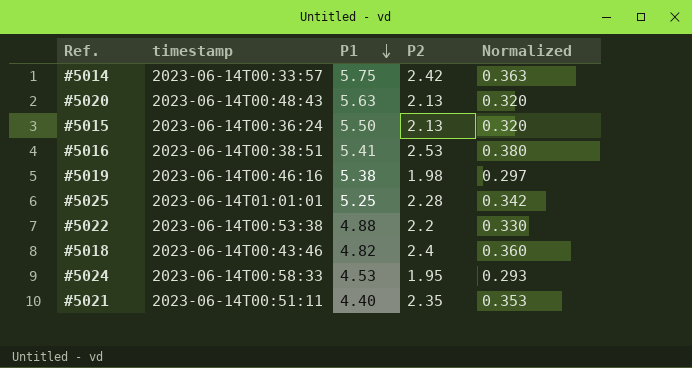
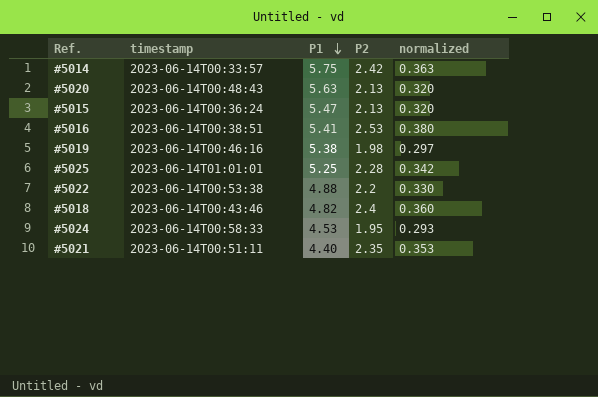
column name: Normalized -> normalized
#5015 | P1: 5.50 -> 5.47

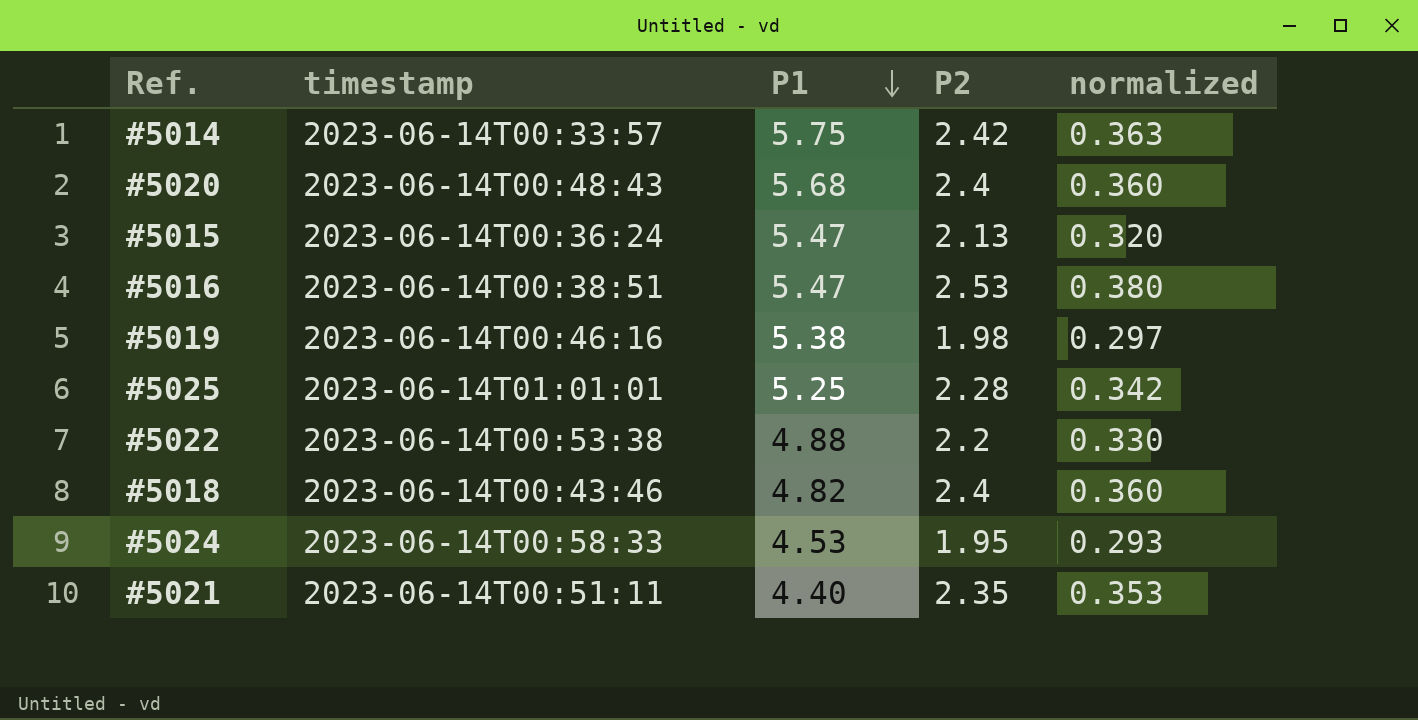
#5020 | P1: 5.63 -> 5.68
#5020 | P2: 2.13 -> 2.4
#5020 | normalized: 0.320 -> 0.360
#5016 | P1: 5.41 -> 5.47

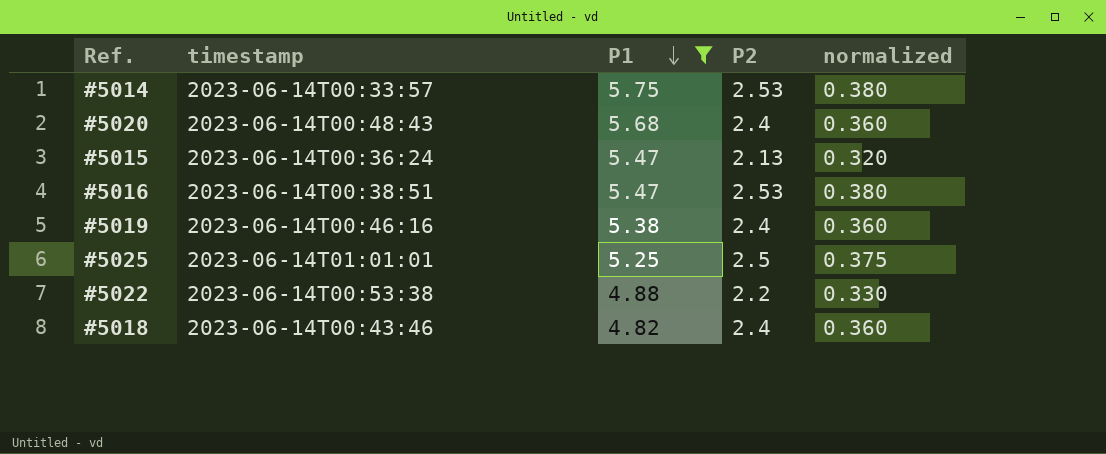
filter: none -> P1 >= 4.82
#5014 | P2: 2.42 -> 2.53
#5014 | normalized: 0.363 -> 0.380
#5019 | P2: 1.98 -> 2.4
#5019 | normalized: 0.297 -> 0.360
#5025 | P2: 2.28 -> 2.5
#5025 | normalized: 0.342 -> 0.375

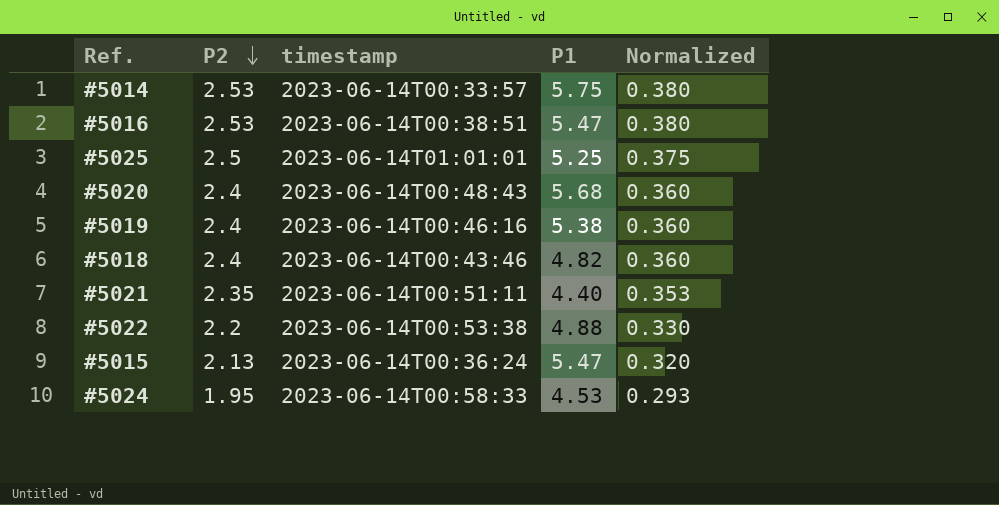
filter: P1 >= 4.82 -> none
row order: P1 descending -> P2 descending
column P2 | position: 4 -> 2
column name: normalized -> Normalized

